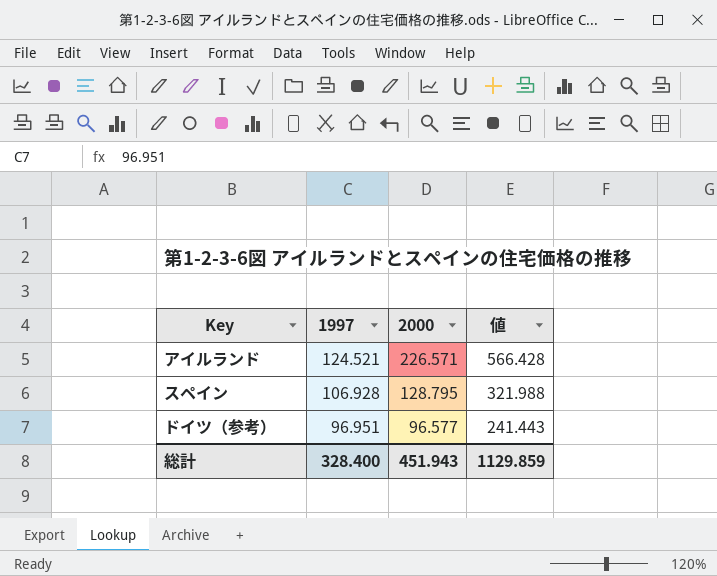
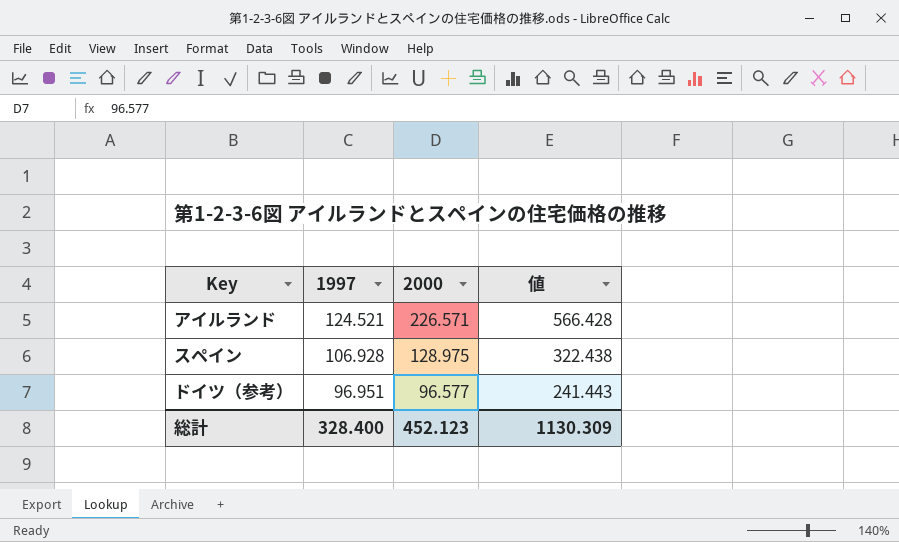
スペイン | 2000: 128.795 -> 128.975
スペイン | 値: 321.988 -> 322.438
総計 | 2000: 451.943 -> 452.123
総計 | 値: 1129.859 -> 1130.309

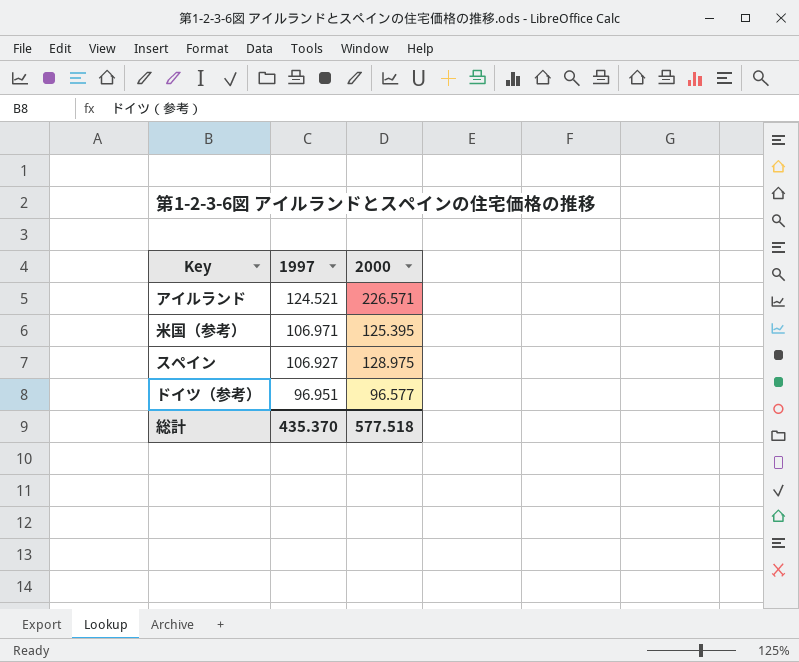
column 値 | formula: [2000] * 2.5 -> none
row 米国（参考）: none -> 106.971 | 125.395
スペイン | 1997: 106.928 -> 106.927
総計 | 1997: 328.400 -> 435.370
総計 | 2000: 452.123 -> 577.518

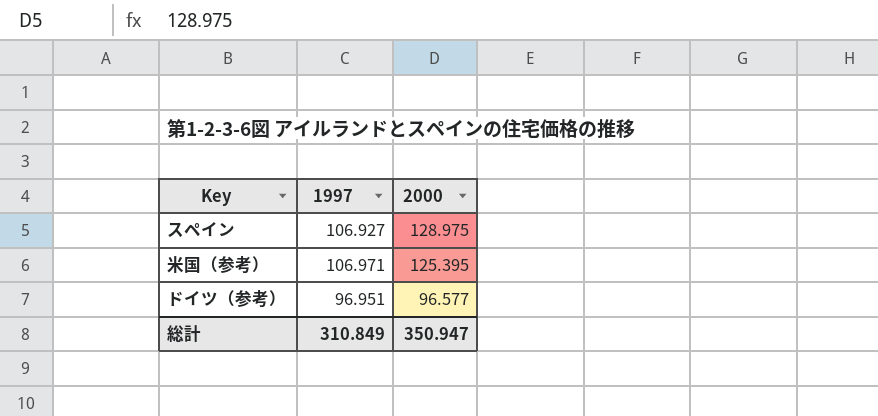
row order: 1997 descending -> 2000 descending
row アイルランド: 124.521 | 226.571 -> none
総計 | 1997: 435.370 -> 310.849
総計 | 2000: 577.518 -> 350.947

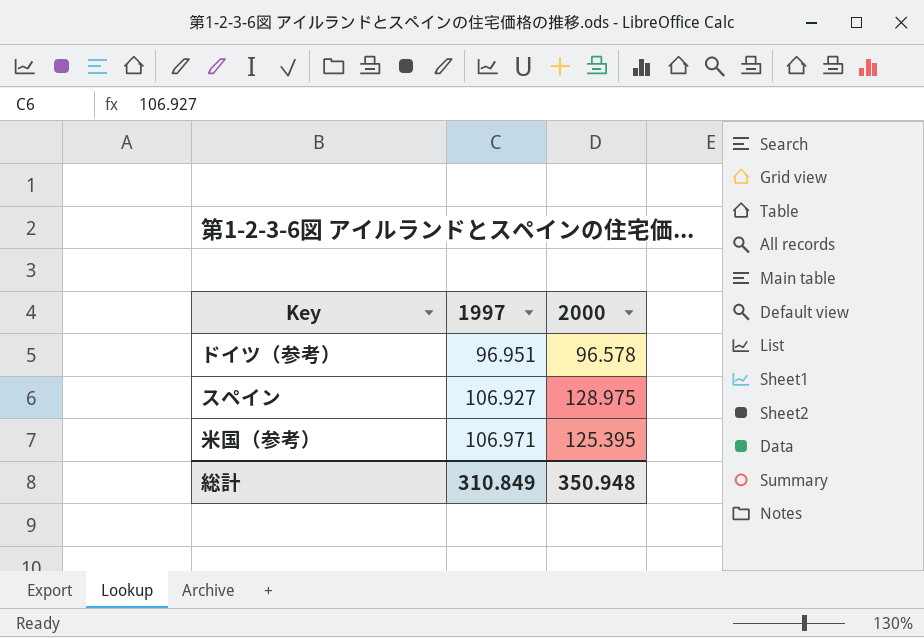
row order: 2000 descending -> 1997 ascending
ドイツ（参考） | 2000: 96.577 -> 96.578
総計 | 2000: 350.947 -> 350.948

